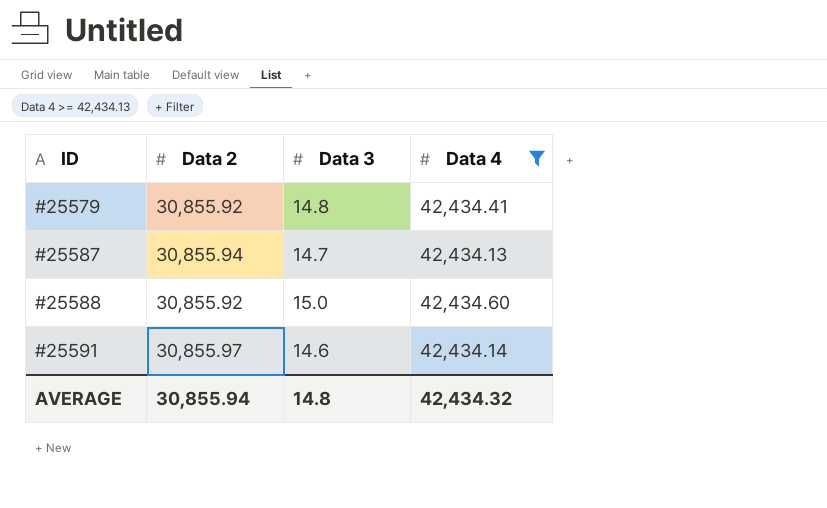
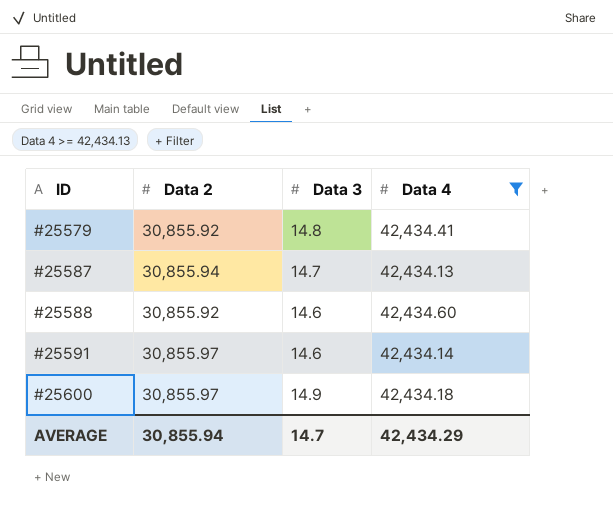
#25588 | Data 3: 15.0 -> 14.6
row #25600: none -> 30,855.97 | 14.9 | 42,434.18
AVERAGE | Data 3: 14.8 -> 14.7
AVERAGE | Data 4: 42,434.32 -> 42,434.29

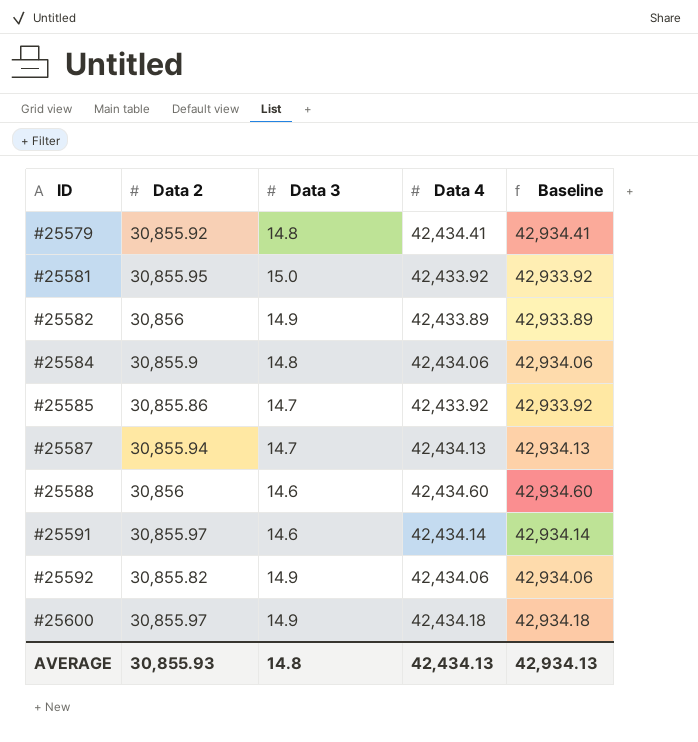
filter: Data 4 >= 42,434.13 -> none
column Baseline | formula: none -> [Data 4] + 500
#25588 | Data 2: 30,855.92 -> 30,856
AVERAGE | Data 2: 30,855.94 -> 30,855.93
AVERAGE | Data 3: 14.7 -> 14.8
AVERAGE | Data 4: 42,434.29 -> 42,434.13

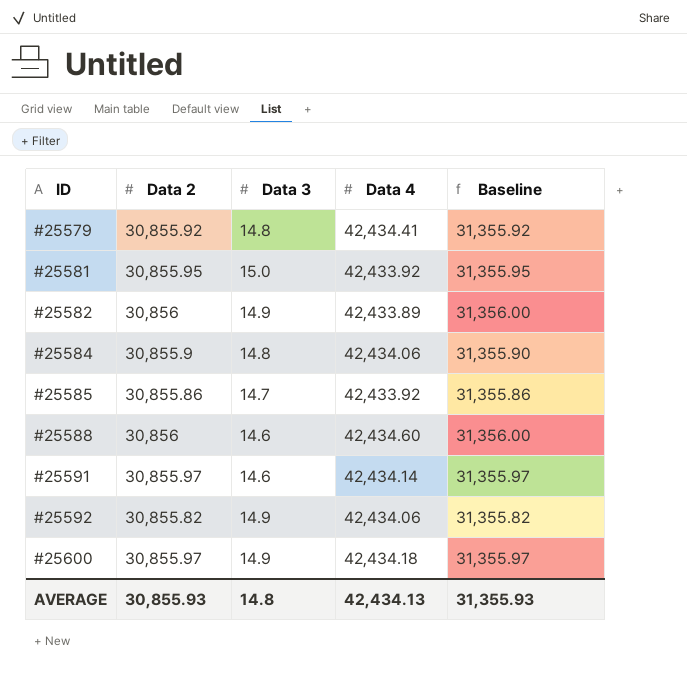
column Baseline | formula: [Data 4] + 500 -> [Data 2] + 500
row #25587: 30,855.94 | 14.7 | 42,434.13 | 42,934.13 -> none
AVERAGE | Baseline: 42,934.13 -> 31,355.93

